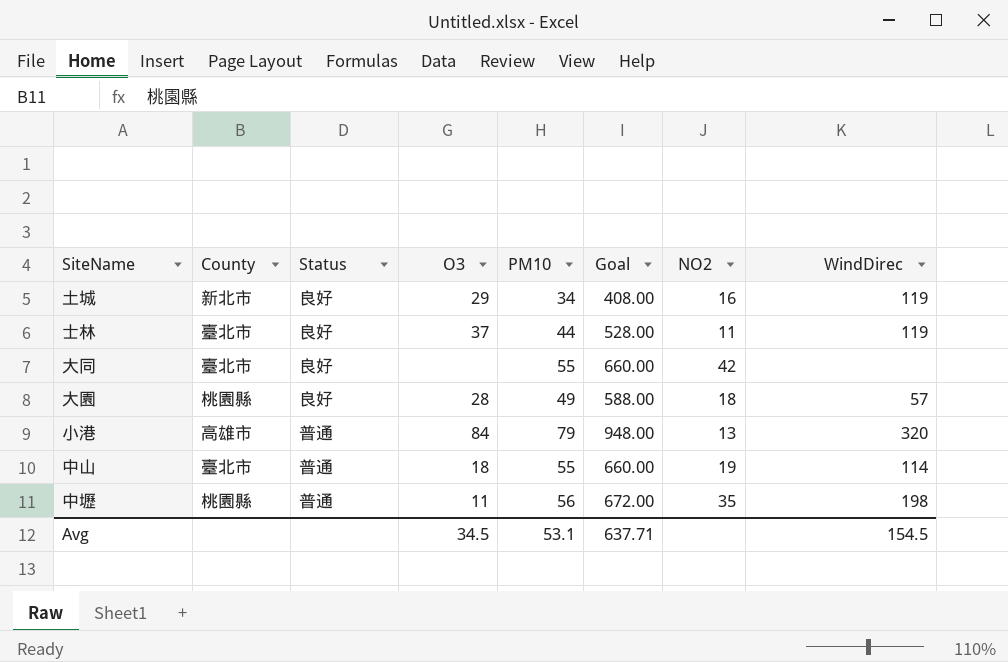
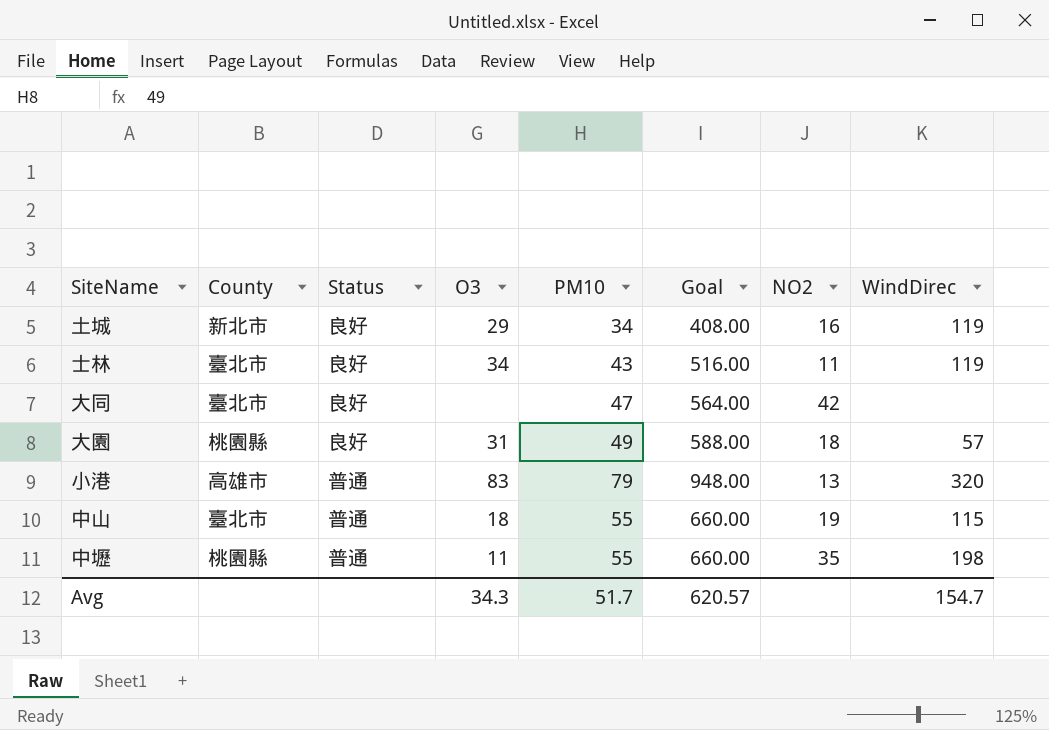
士林 | O3: 37 -> 34
士林 | PM10: 44 -> 43
士林 | Goal: 528.00 -> 516.00
大同 | PM10: 55 -> 47
大同 | Goal: 660.00 -> 564.00
大園 | O3: 28 -> 31
小港 | O3: 84 -> 83
中山 | WindDirec: 114 -> 115
中壢 | PM10: 56 -> 55
中壢 | Goal: 672.00 -> 660.00
Avg | O3: 34.5 -> 34.3
Avg | PM10: 53.1 -> 51.7
Avg | Goal: 637.71 -> 620.57
Avg | WindDirec: 154.5 -> 154.7

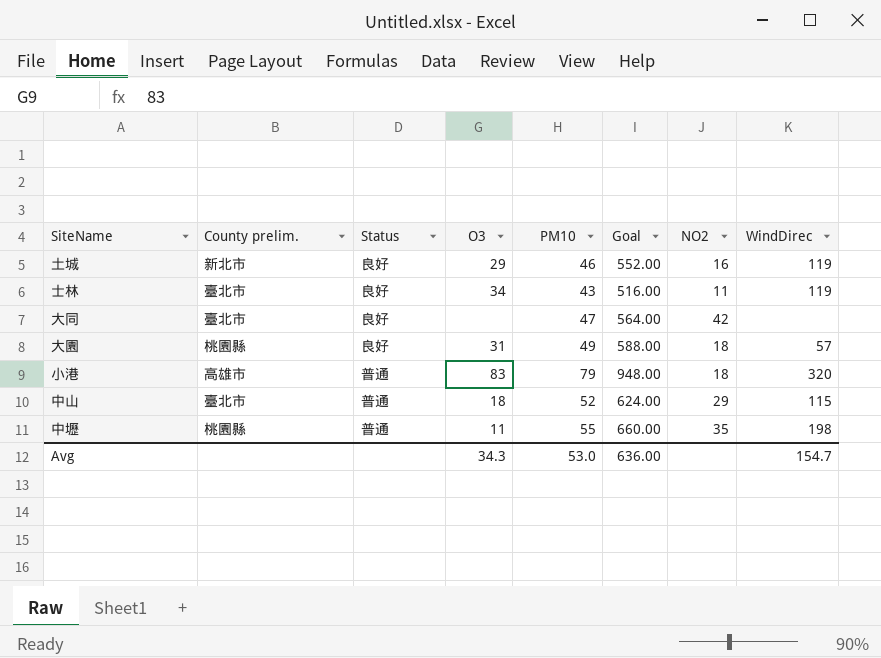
column name: County -> County prelim.
土城 | PM10: 34 -> 46
土城 | Goal: 408.00 -> 552.00
小港 | NO2: 13 -> 18
中山 | PM10: 55 -> 52
中山 | Goal: 660.00 -> 624.00
中山 | NO2: 19 -> 29
Avg | PM10: 51.7 -> 53.0
Avg | Goal: 620.57 -> 636.00

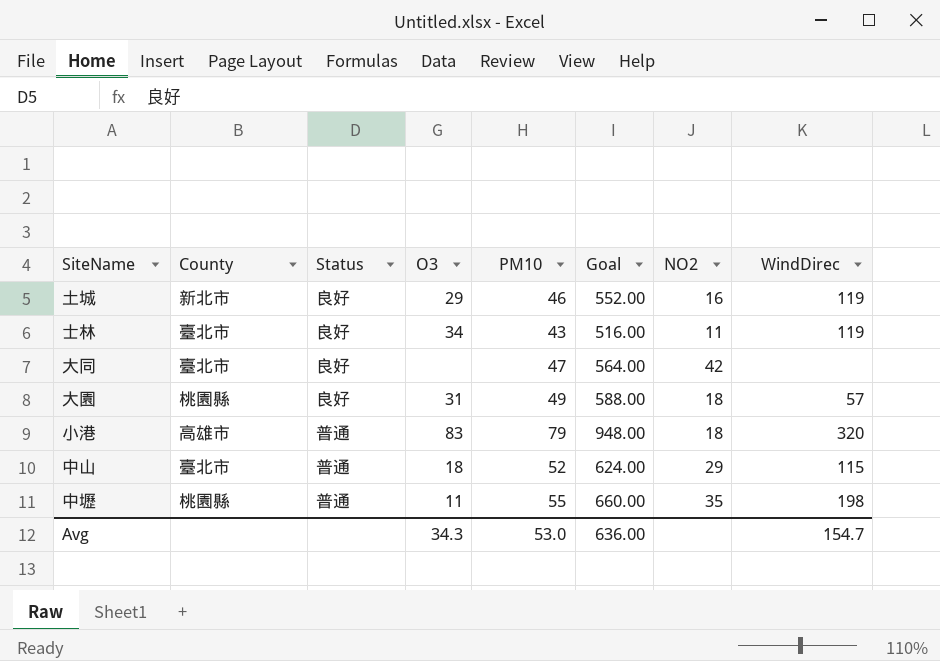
column name: County prelim. -> County

